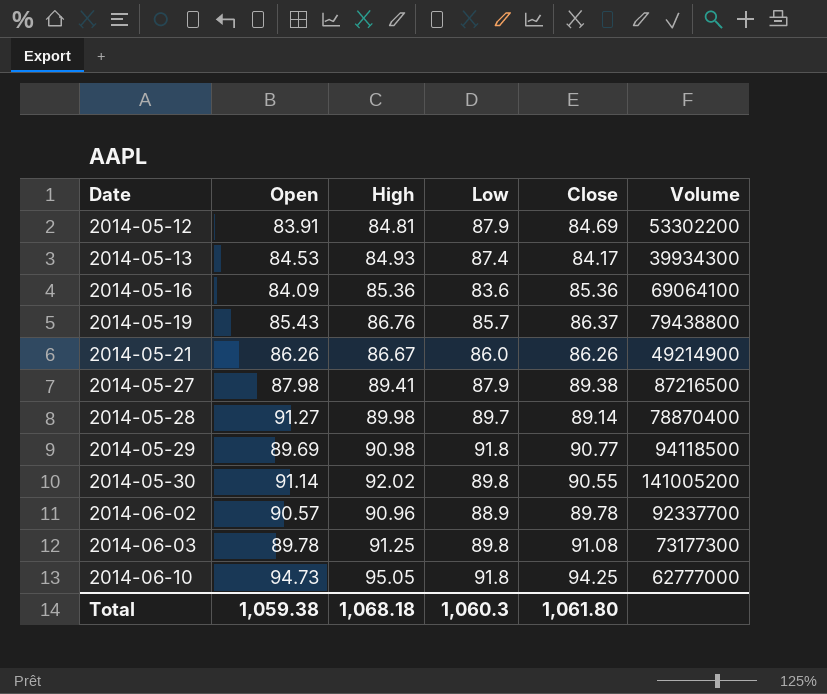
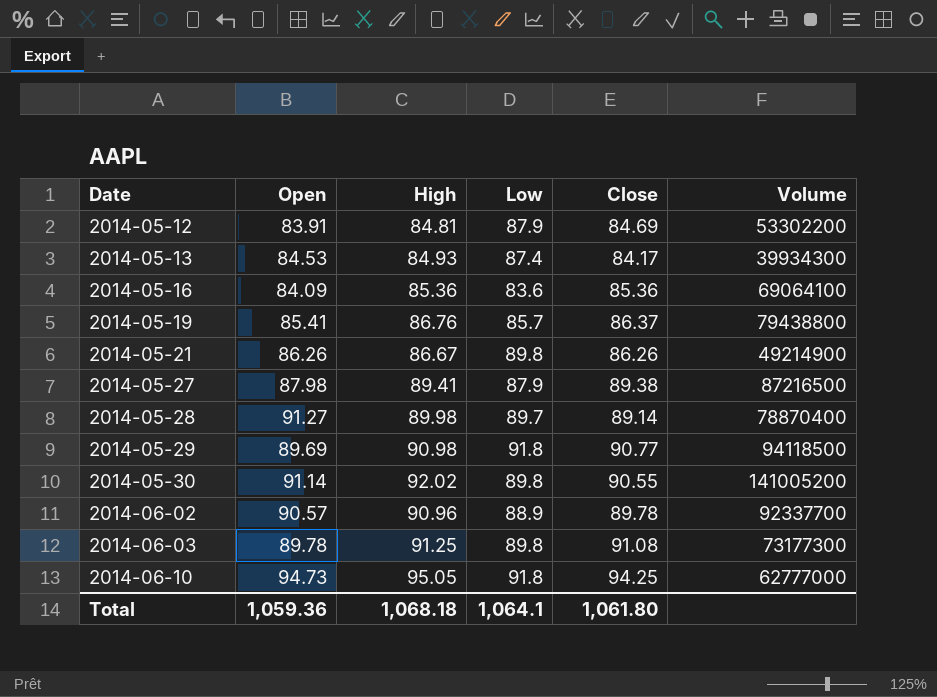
2014-05-19 | Open: 85.43 -> 85.41
2014-05-21 | Low: 86.0 -> 89.8
Total | Open: 1,059.38 -> 1,059.36
Total | Low: 1,060.3 -> 1,064.1

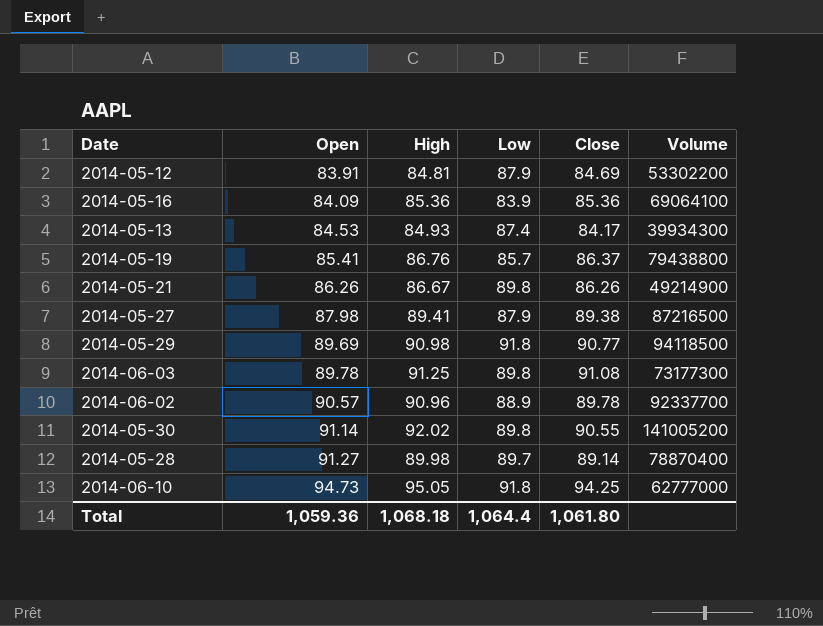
row order: Date ascending -> Open ascending
2014-05-16 | Low: 83.6 -> 83.9
Total | Low: 1,064.1 -> 1,064.4

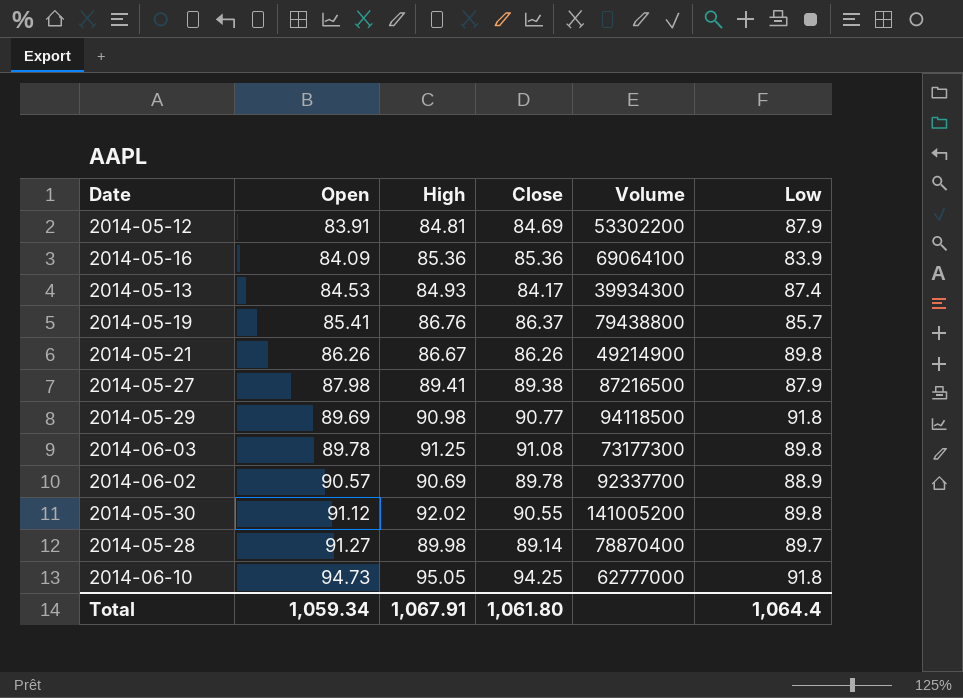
column Low | position: 4 -> 6
2014-06-02 | High: 90.96 -> 90.69
2014-05-30 | Open: 91.14 -> 91.12
Total | Open: 1,059.36 -> 1,059.34
Total | High: 1,068.18 -> 1,067.91

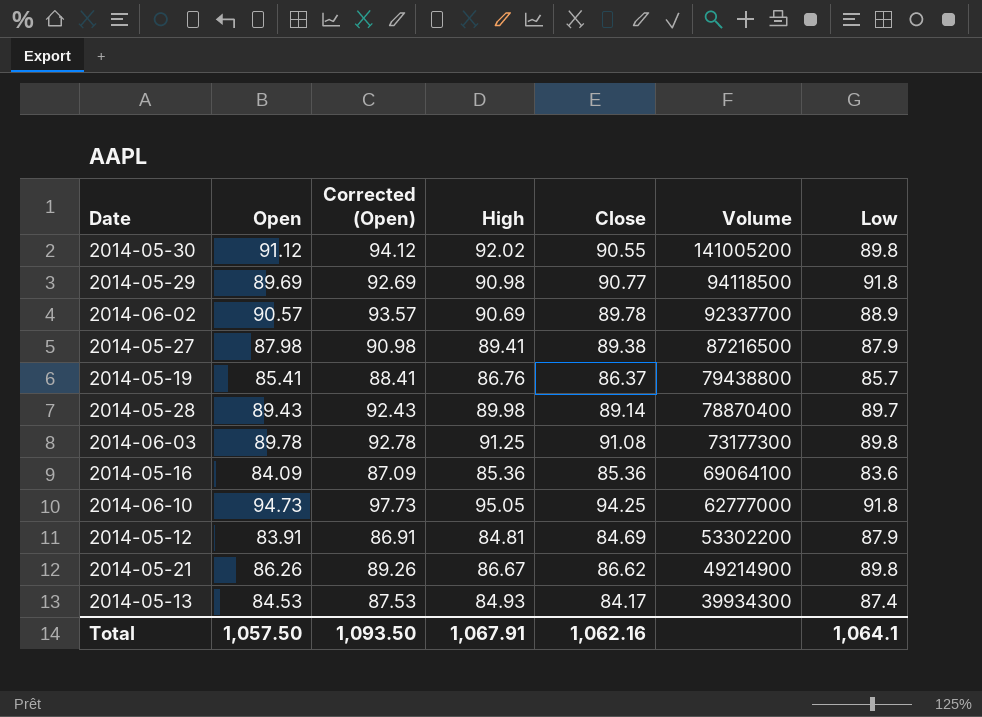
row order: Open ascending -> Volume descending
column Corrected (Open) | formula: none -> [Open] + 3
2014-05-28 | Open: 91.27 -> 89.43
2014-05-16 | Low: 83.9 -> 83.6
2014-05-21 | Close: 86.26 -> 86.62
Total | Open: 1,059.34 -> 1,057.50
Total | Close: 1,061.80 -> 1,062.16
Total | Low: 1,064.4 -> 1,064.1

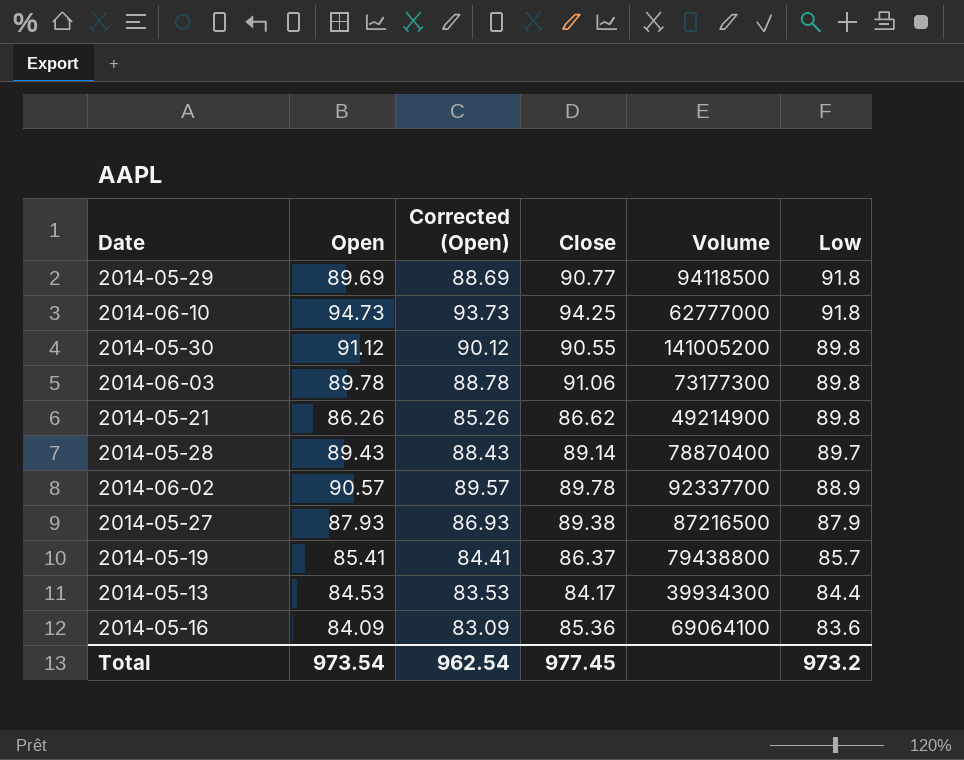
row order: Volume descending -> Low descending
column High | position: 4 -> none
column Corrected (Open) | formula: [Open] + 3 -> [Open] - 1
row 2014-05-12: 83.91 | 86.91 | 84.81 | 84.69 | 53302200 | 87.9 -> none
2014-06-03 | Close: 91.08 -> 91.06
2014-05-27 | Open: 87.98 -> 87.93
2014-05-13 | Low: 87.4 -> 84.4
Total | Open: 1,057.50 -> 973.54
Total | Corrected (Open): 1,093.50 -> 962.54
Total | Close: 1,062.16 -> 977.45
Total | Low: 1,064.1 -> 973.2

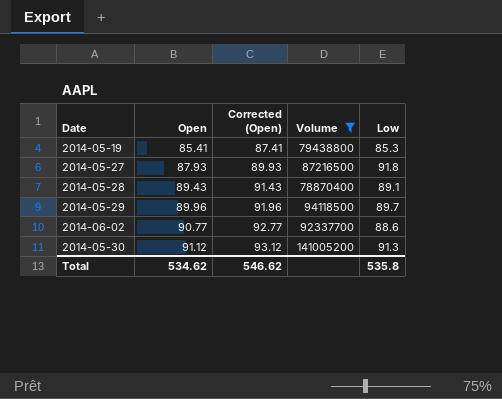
filter: none -> Volume >= 78870400
row order: Low descending -> Open ascending
column Close | position: 4 -> none
column Corrected (Open) | formula: [Open] - 1 -> [Open] + 2
2014-05-19 | Low: 85.7 -> 85.3
2014-05-27 | Low: 87.9 -> 91.8
2014-05-28 | Low: 89.7 -> 89.1
2014-05-29 | Open: 89.69 -> 89.96
2014-05-29 | Low: 91.8 -> 89.7
2014-06-02 | Open: 90.57 -> 90.77
2014-06-02 | Low: 88.9 -> 88.6
2014-05-30 | Low: 89.8 -> 91.3
Total | Open: 973.54 -> 534.62
Total | Corrected (Open): 962.54 -> 546.62
Total | Low: 973.2 -> 535.8

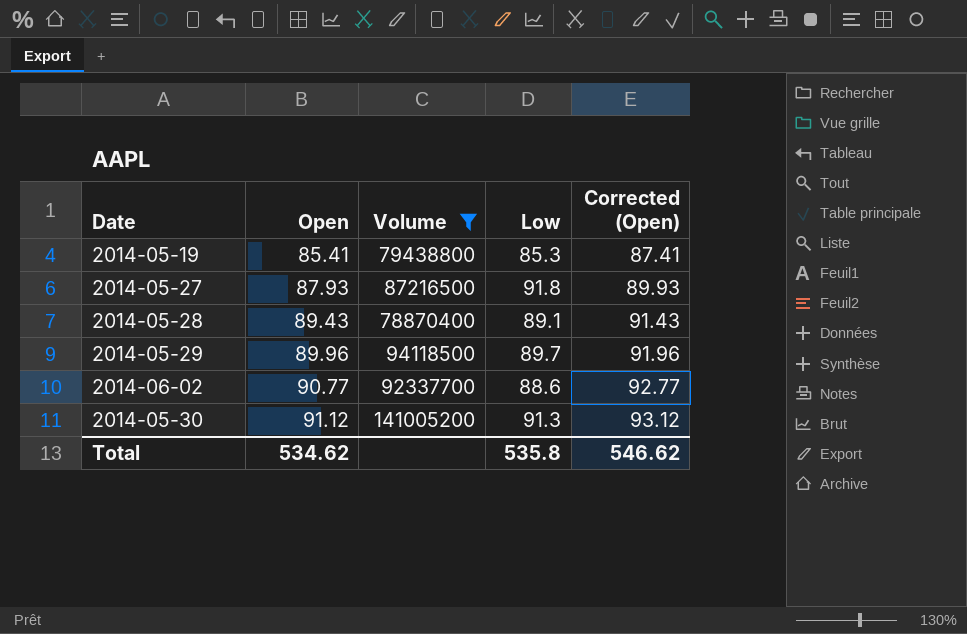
column Corrected (Open) | position: 3 -> 5

